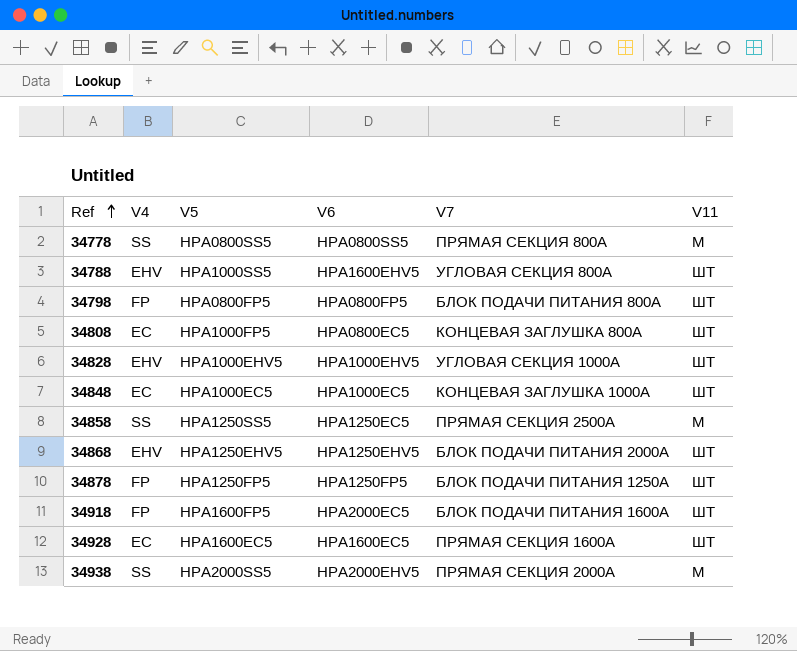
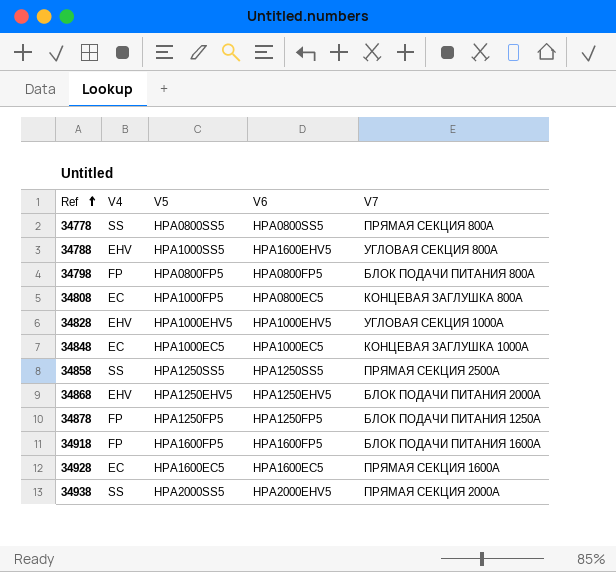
column V11 | position: 6 -> none
34858 | V6: HPA1250EC5 -> HPA1250SS5
34918 | V6: HPA2000EC5 -> HPA1600FP5

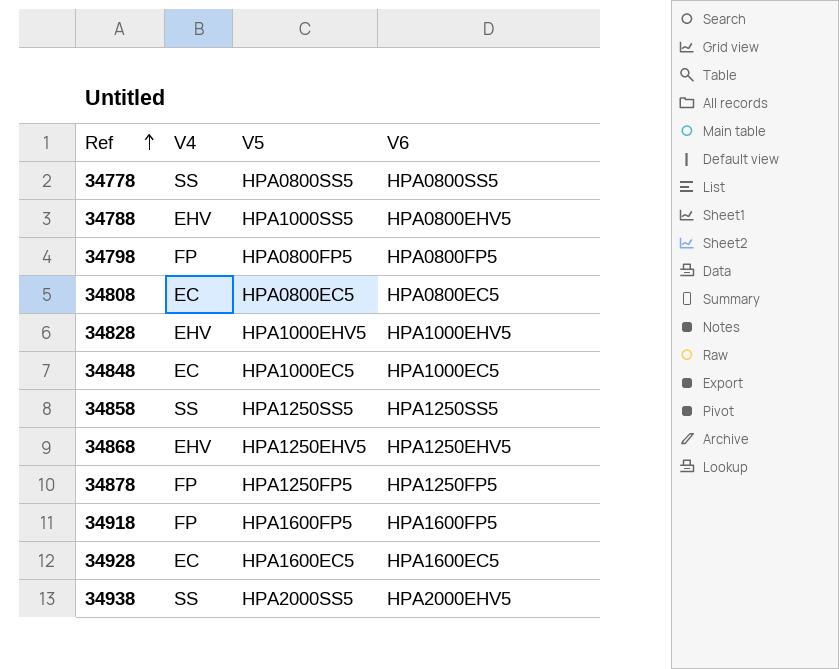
column V7 | position: 5 -> none
34788 | V6: HPA1600EHV5 -> HPA0800EHV5
34808 | V5: HPA1000FP5 -> HPA0800EC5

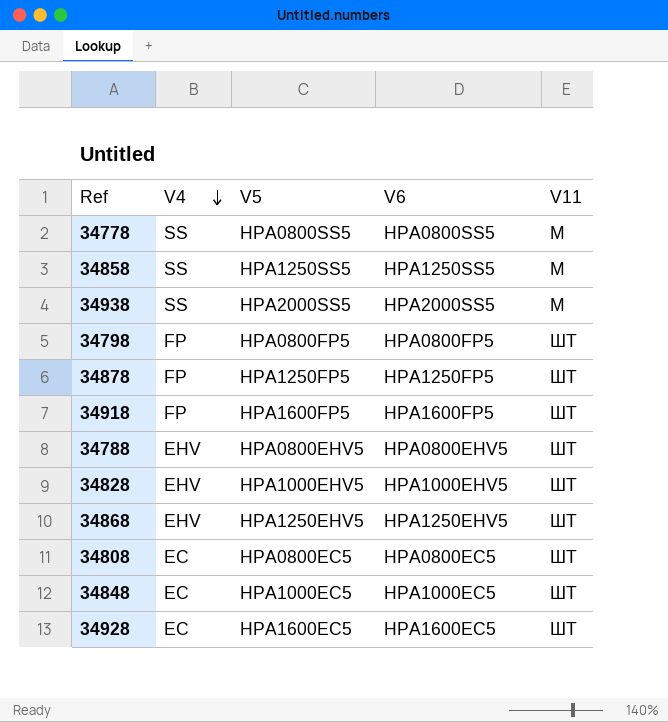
row order: Ref ascending -> V4 descending
column V11 | position: none -> 5
34938 | V6: HPA2000EHV5 -> HPA2000SS5
34788 | V5: HPA1000SS5 -> HPA0800EHV5

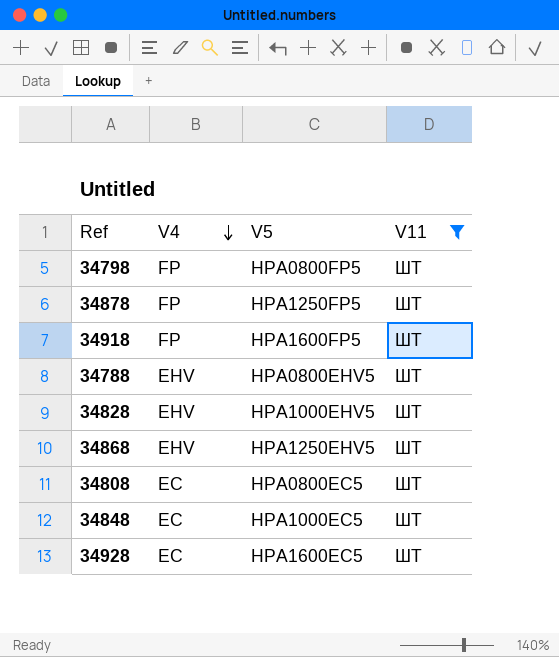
filter: none -> V11 = ШТ
column V6 | position: 4 -> none

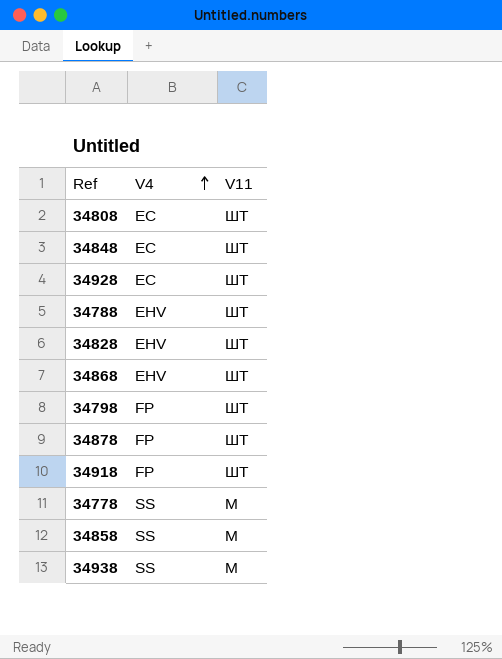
filter: V11 = ШТ -> none
row order: V4 descending -> V4 ascending
column V5 | position: 3 -> none

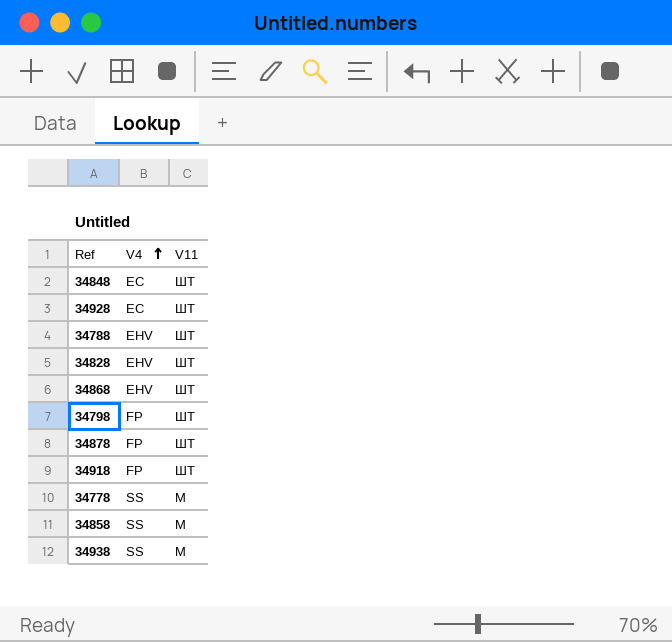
row 34808: EC | ШТ -> none

